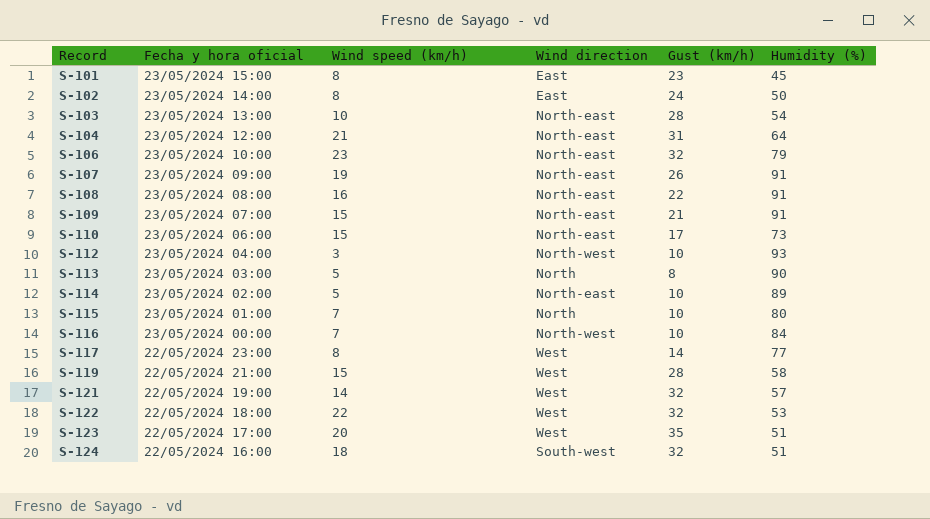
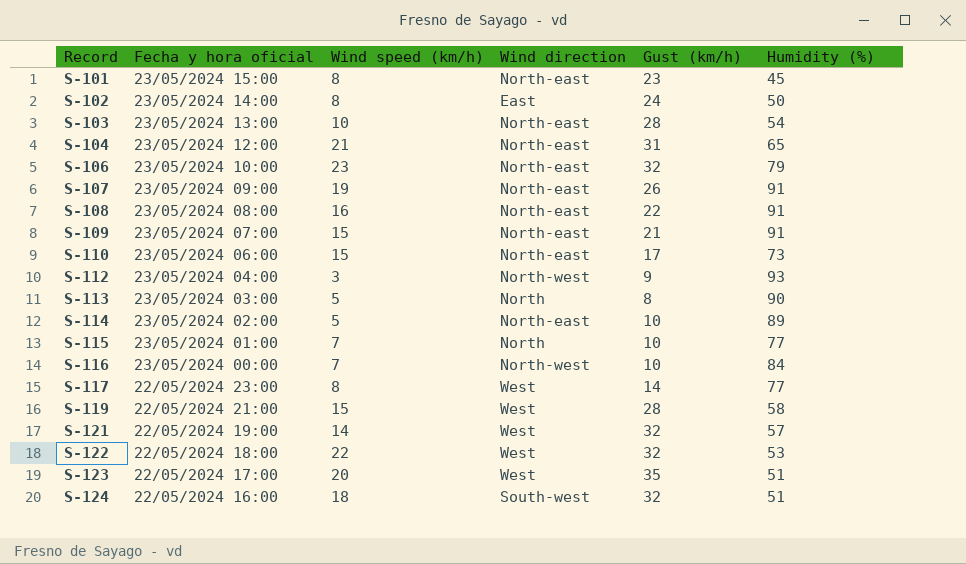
S-101 | Wind direction: East -> North-east
S-104 | Humidity (%): 64 -> 65
S-112 | Gust (km/h): 10 -> 9
S-115 | Humidity (%): 80 -> 77

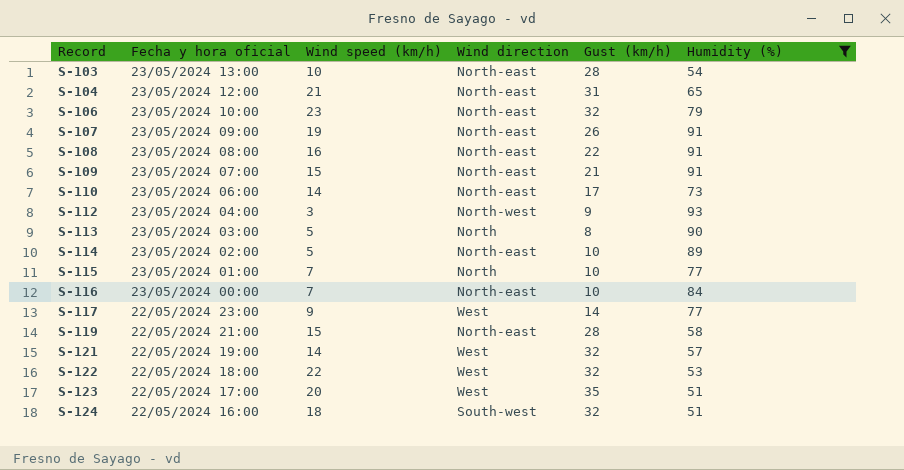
filter: none -> Humidity (%) >= 51
S-110 | Wind speed (km/h): 15 -> 14
S-116 | Wind direction: North-west -> North-east
S-117 | Wind speed (km/h): 8 -> 9
S-119 | Wind direction: West -> North-east

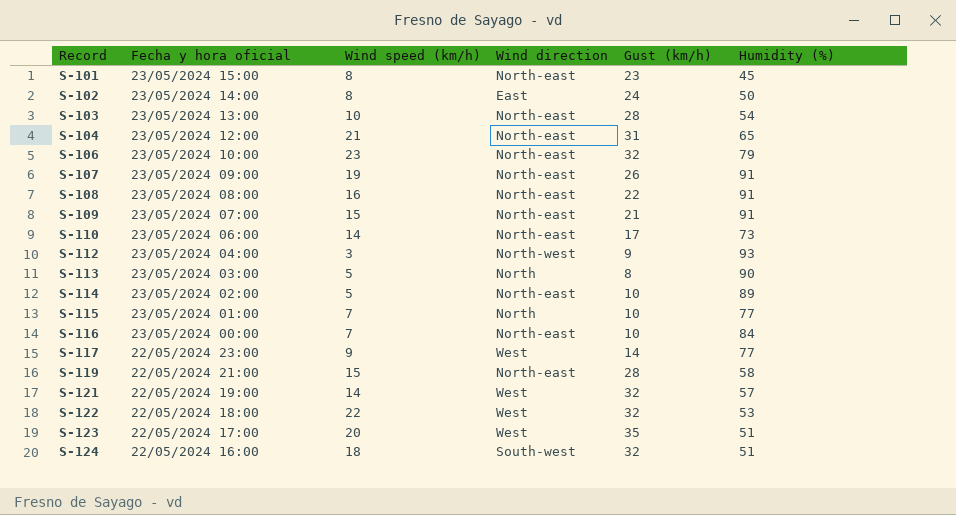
filter: Humidity (%) >= 51 -> none

